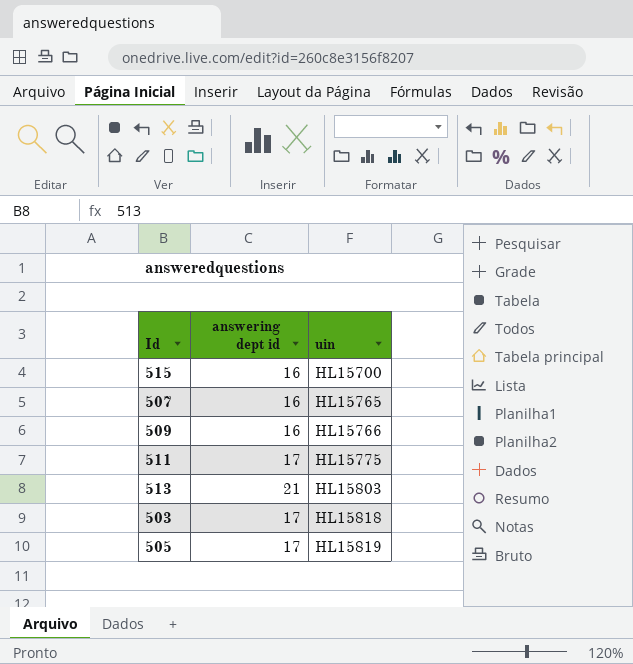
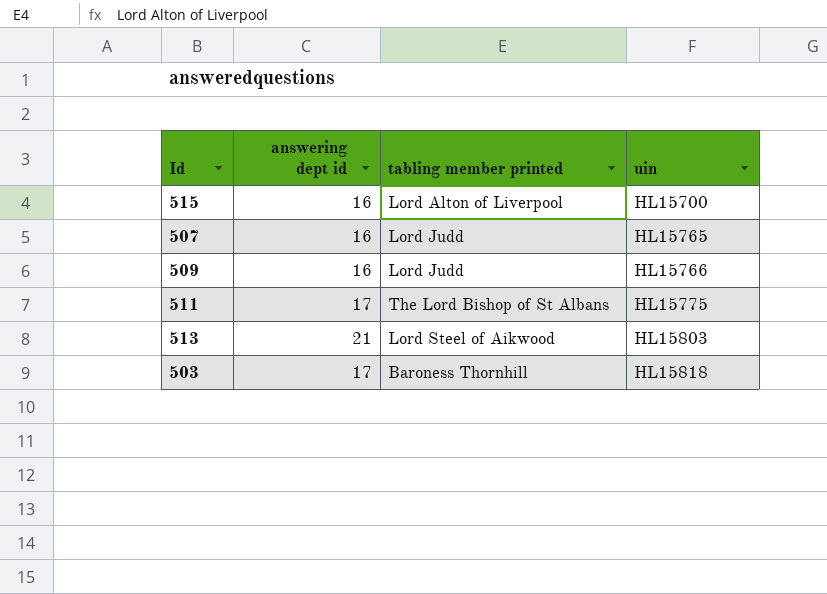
column tabling member printed | position: none -> 3
row 505: 17 | HL15819 -> none

